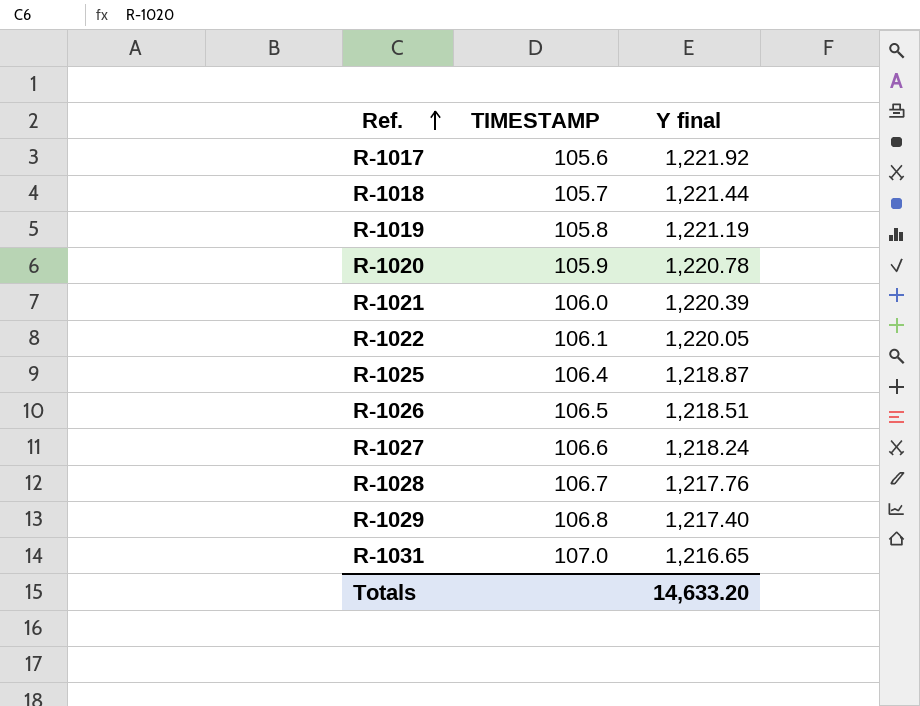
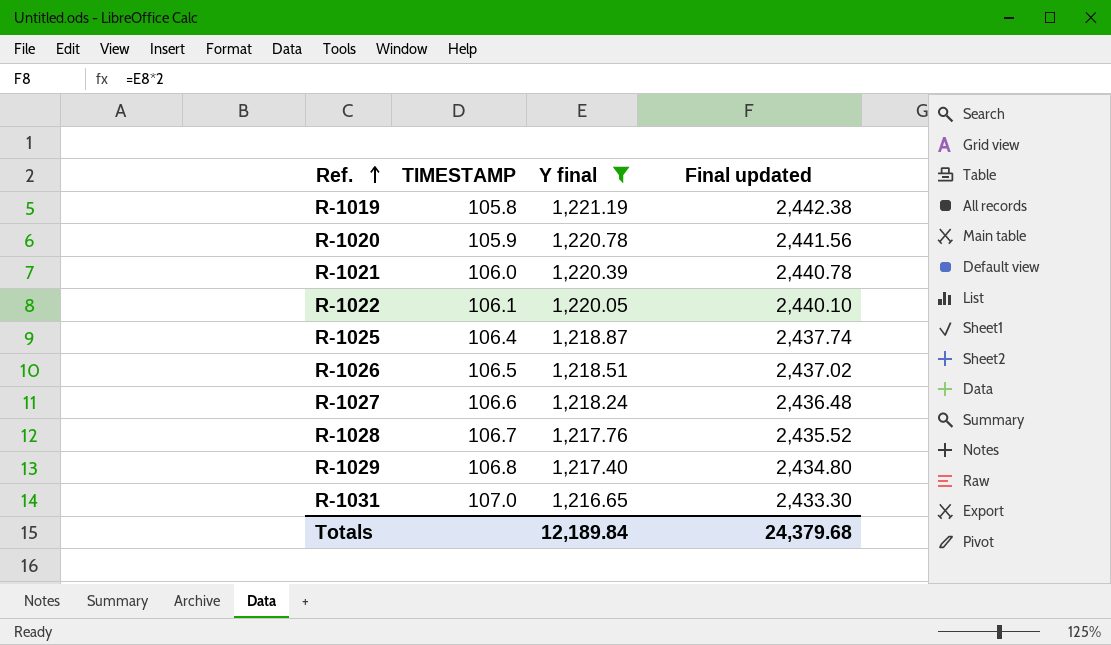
filter: none -> Y final <= 1,221.19
column Final updated | formula: none -> [Y final] * 2
Totals | Y final: 14,633.20 -> 12,189.84

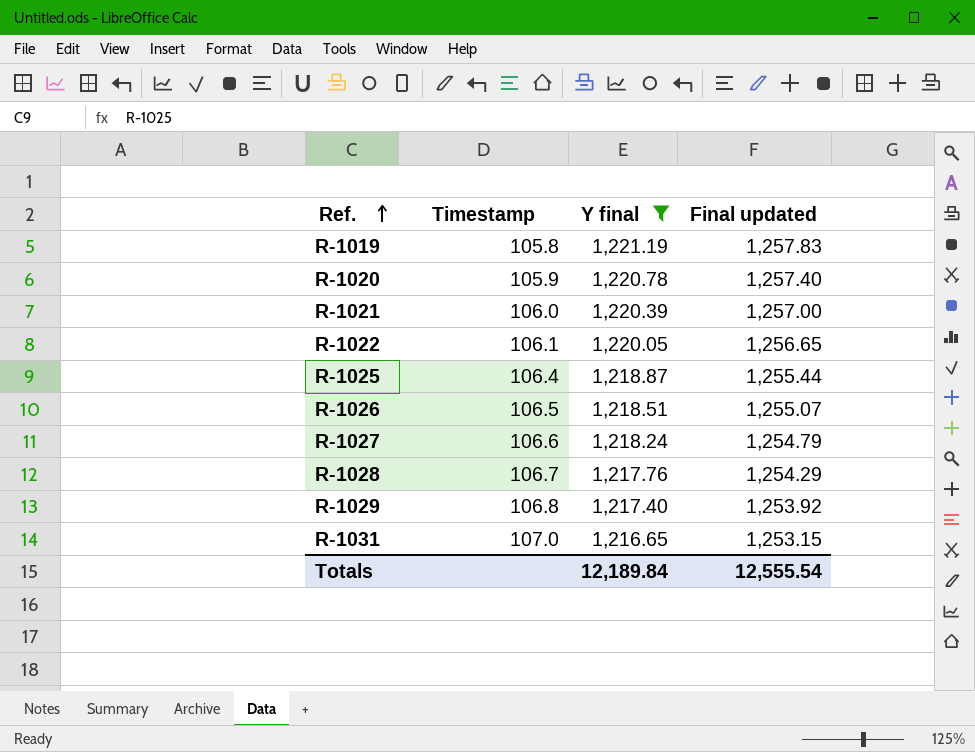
column name: TIMESTAMP -> Timestamp
column Final updated | formula: [Y final] * 2 -> [Y final] * 1.03
Totals | Final updated: 24,379.68 -> 12,555.54

